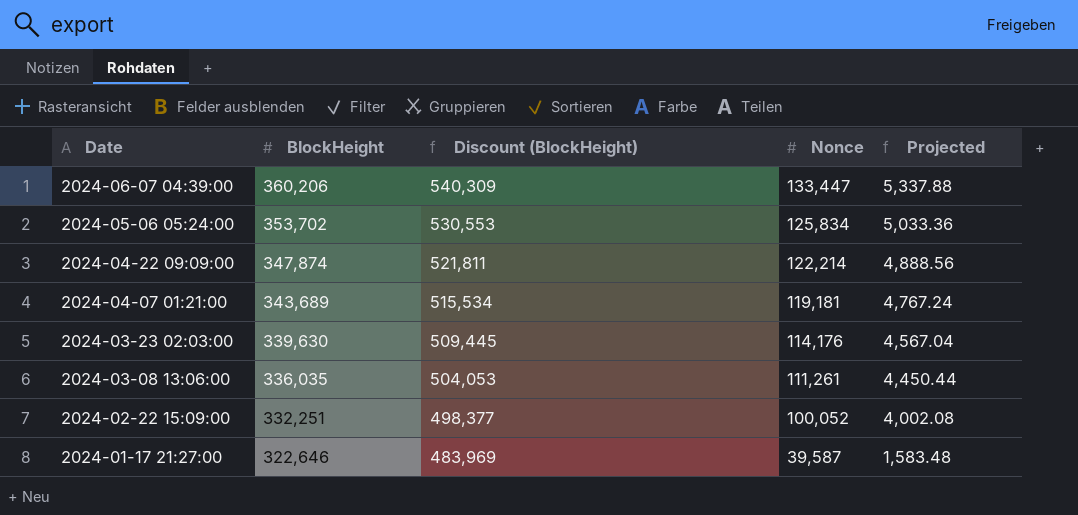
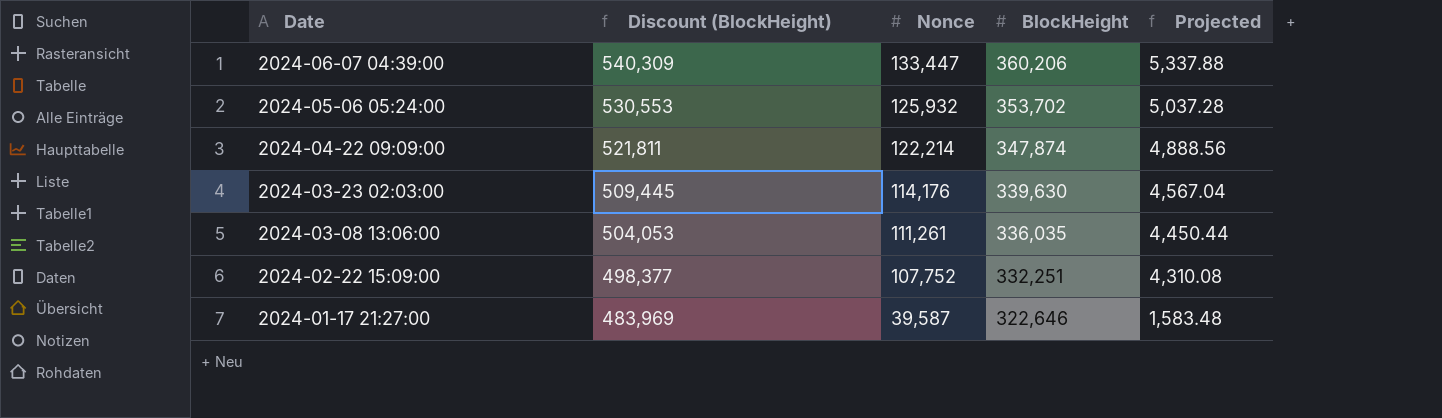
column BlockHeight | position: 2 -> 4
row 2024-04-07 01:21:00: 343,689 | 515,534 | 119,181 | 4,767.24 -> none
2024-05-06 05:24:00 | Nonce: 125,834 -> 125,932
2024-05-06 05:24:00 | Projected: 5,033.36 -> 5,037.28
2024-02-22 15:09:00 | Nonce: 100,052 -> 107,752
2024-02-22 15:09:00 | Projected: 4,002.08 -> 4,310.08

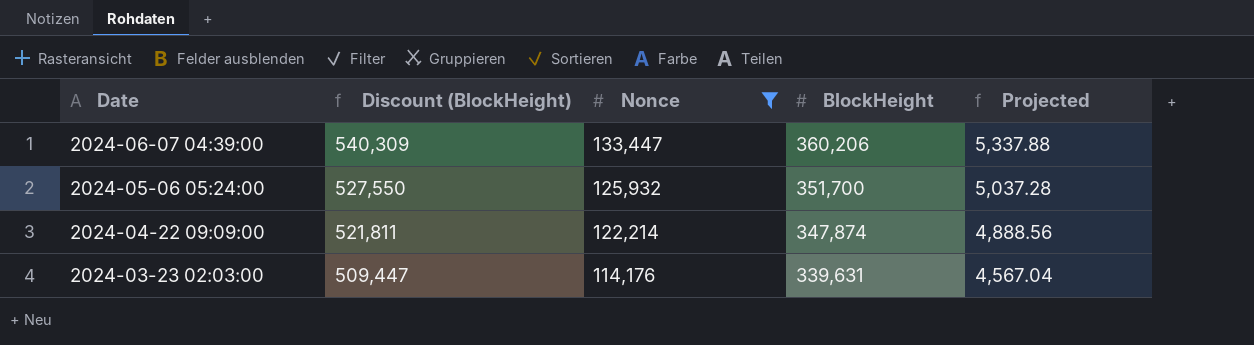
filter: none -> Nonce >= 114,176
2024-05-06 05:24:00 | Discount (BlockHeight): 530,553 -> 527,550
2024-05-06 05:24:00 | BlockHeight: 353,702 -> 351,700
2024-03-23 02:03:00 | Discount (BlockHeight): 509,445 -> 509,447
2024-03-23 02:03:00 | BlockHeight: 339,630 -> 339,631

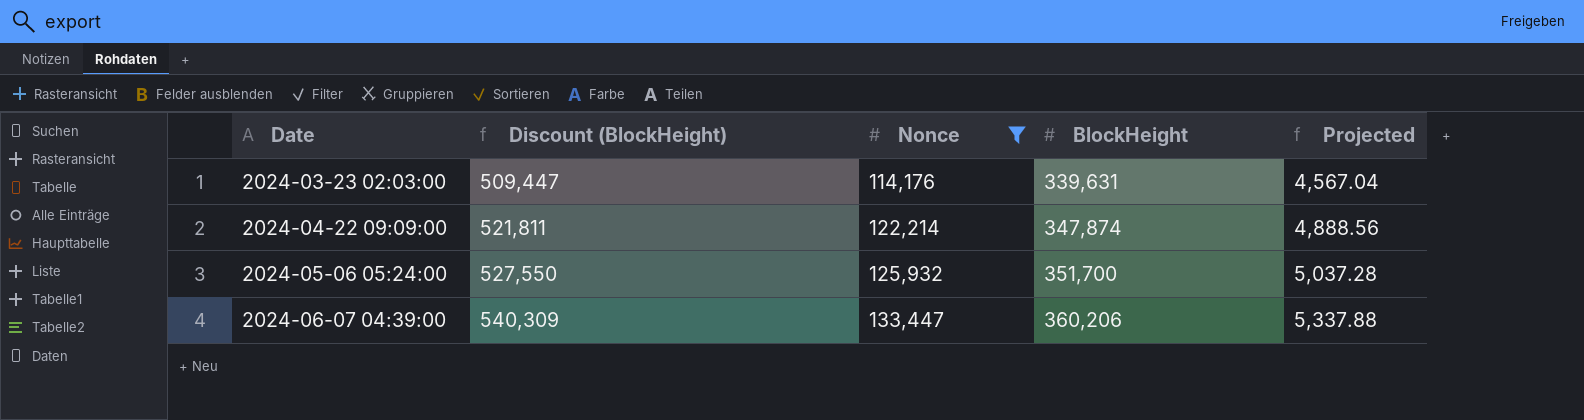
row order: Date descending -> Date ascending

